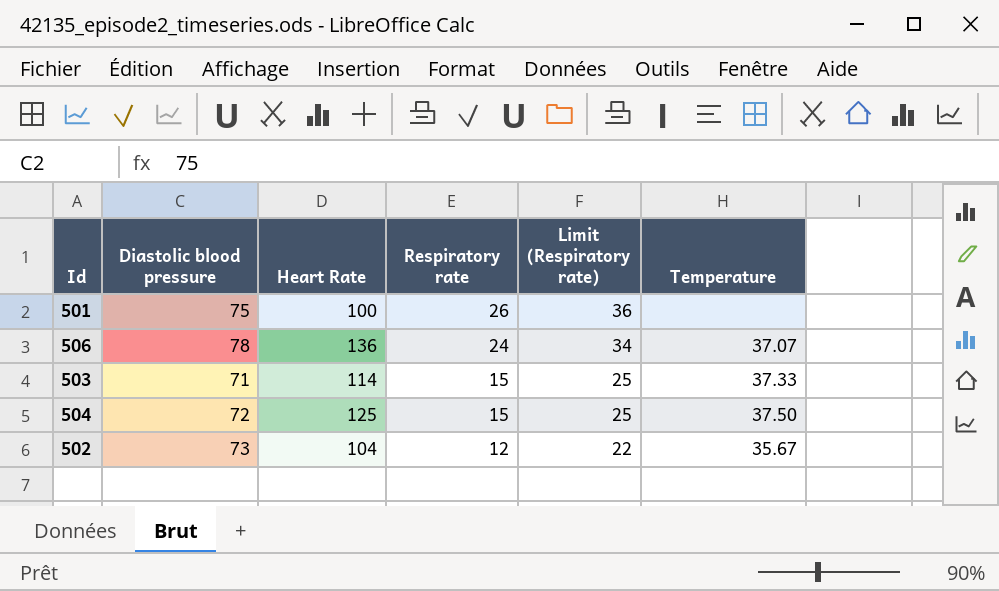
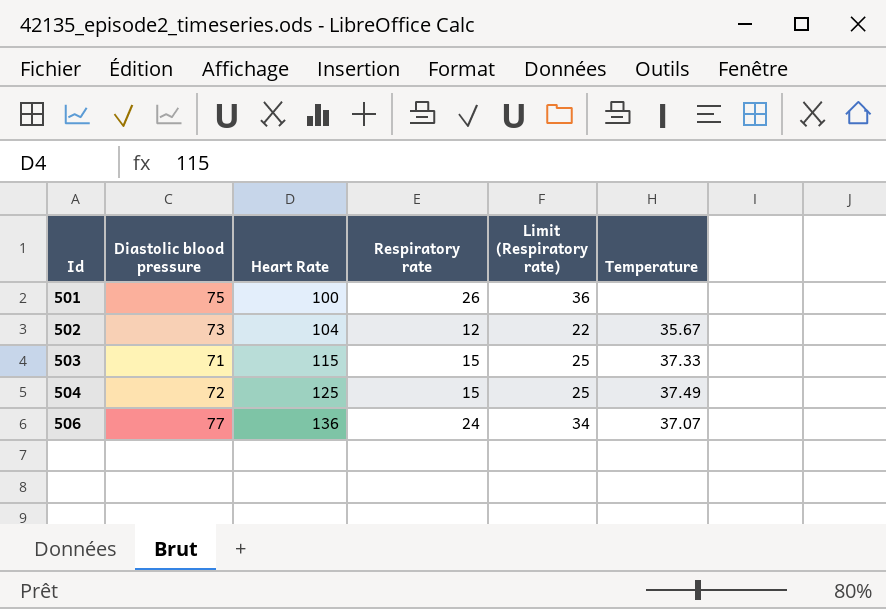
row order: Respiratory rate descending -> Id ascending
503 | Heart Rate: 114 -> 115
504 | Temperature: 37.50 -> 37.49
506 | Diastolic blood pressure: 78 -> 77

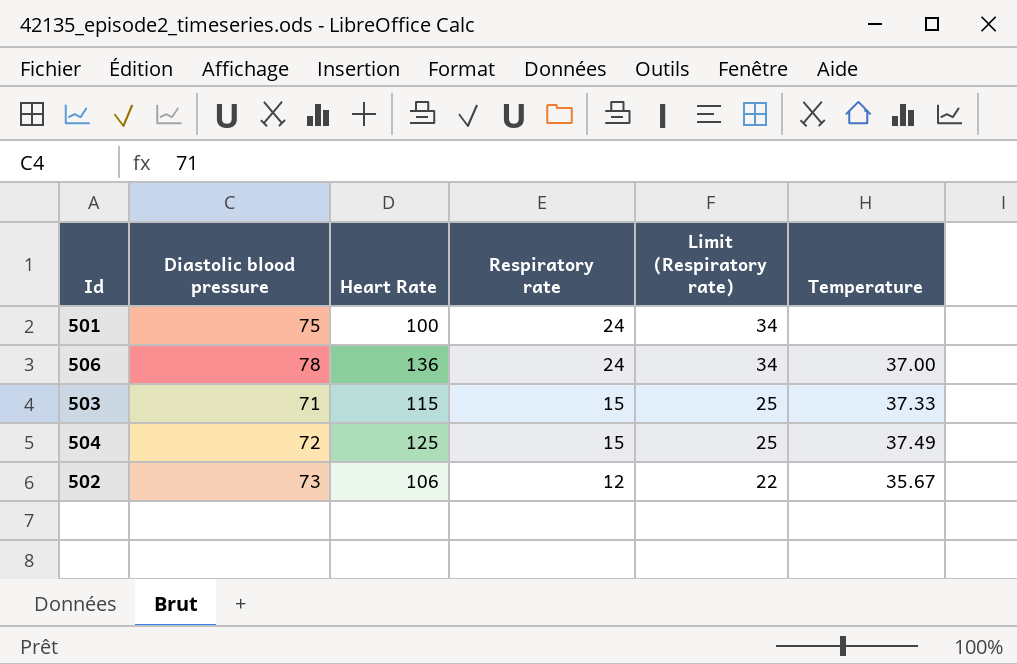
row order: Id ascending -> Respiratory rate descending
501 | Respiratory rate: 26 -> 24
501 | Limit (Respiratory rate): 36 -> 34
506 | Diastolic blood pressure: 77 -> 78
506 | Temperature: 37.07 -> 37.00
502 | Heart Rate: 104 -> 106

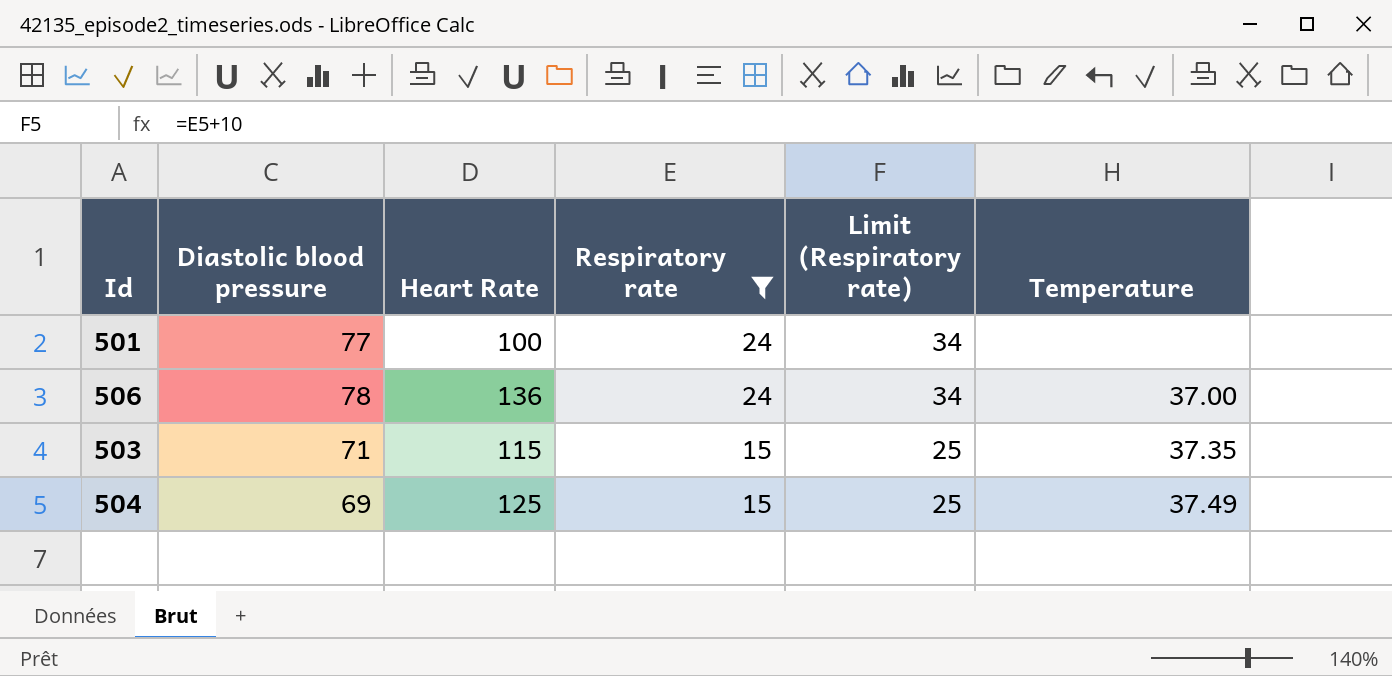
filter: none -> Respiratory rate != 12
501 | Diastolic blood pressure: 75 -> 77
503 | Temperature: 37.33 -> 37.35
504 | Diastolic blood pressure: 72 -> 69

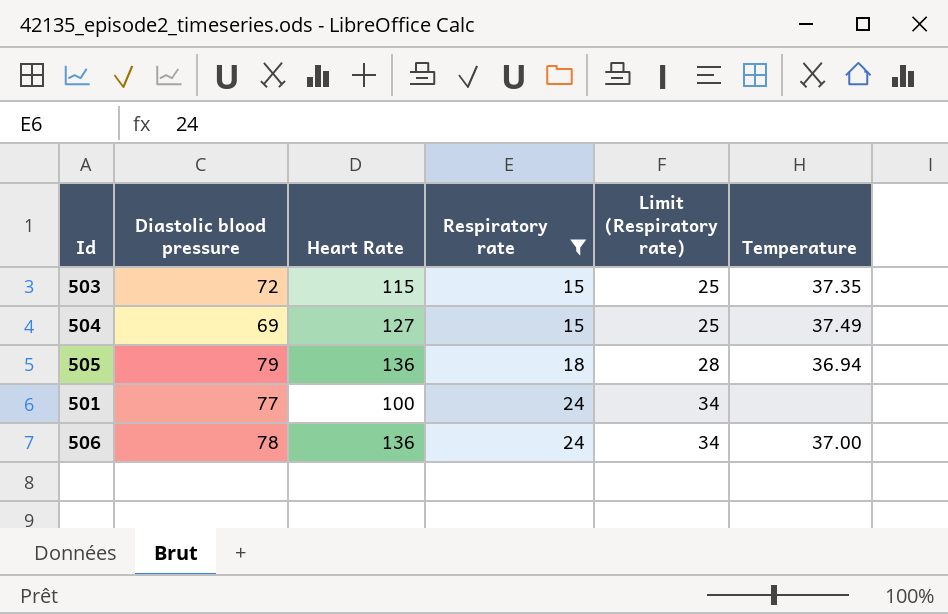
row order: Respiratory rate descending -> Respiratory rate ascending
503 | Diastolic blood pressure: 71 -> 72
504 | Heart Rate: 125 -> 127
row 505: none -> 79 | 136 | 18 | 28 | 36.94

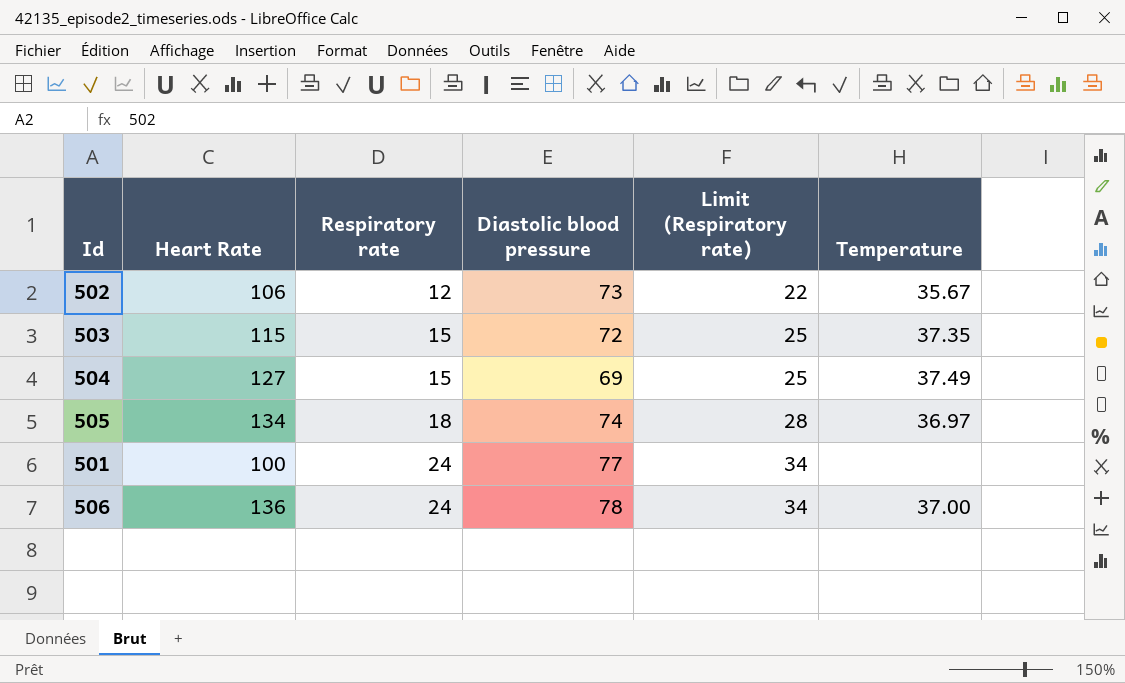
filter: Respiratory rate != 12 -> none
column Diastolic blood pressure | position: 2 -> 4
505 | Heart Rate: 136 -> 134
505 | Diastolic blood pressure: 79 -> 74
505 | Temperature: 36.94 -> 36.97

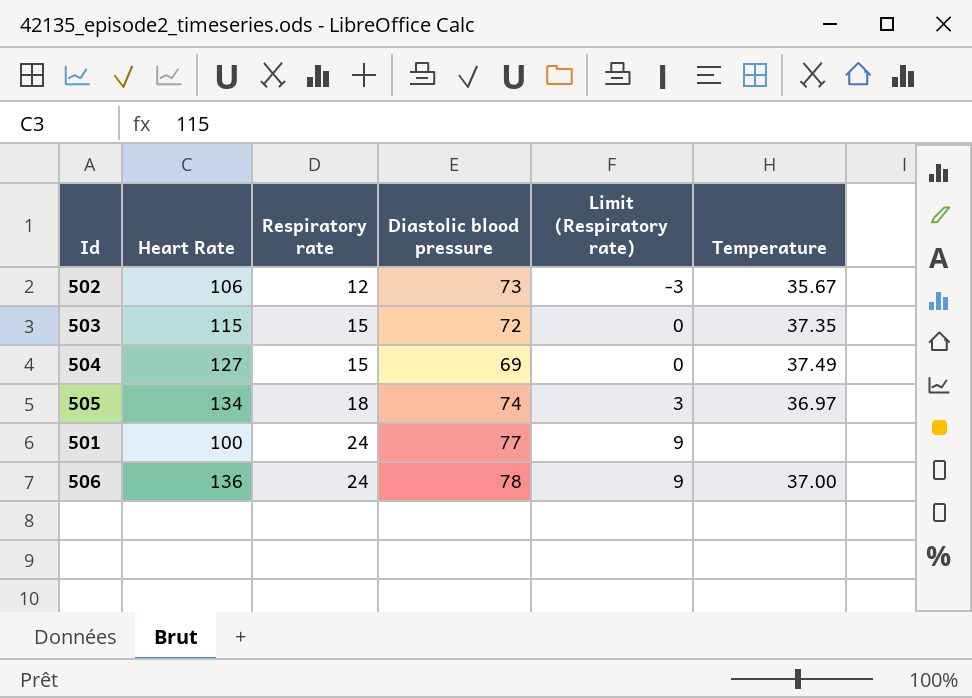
column Limit (Respiratory rate) | formula: [Respiratory rate] + 10 -> [Respiratory rate] - 15

